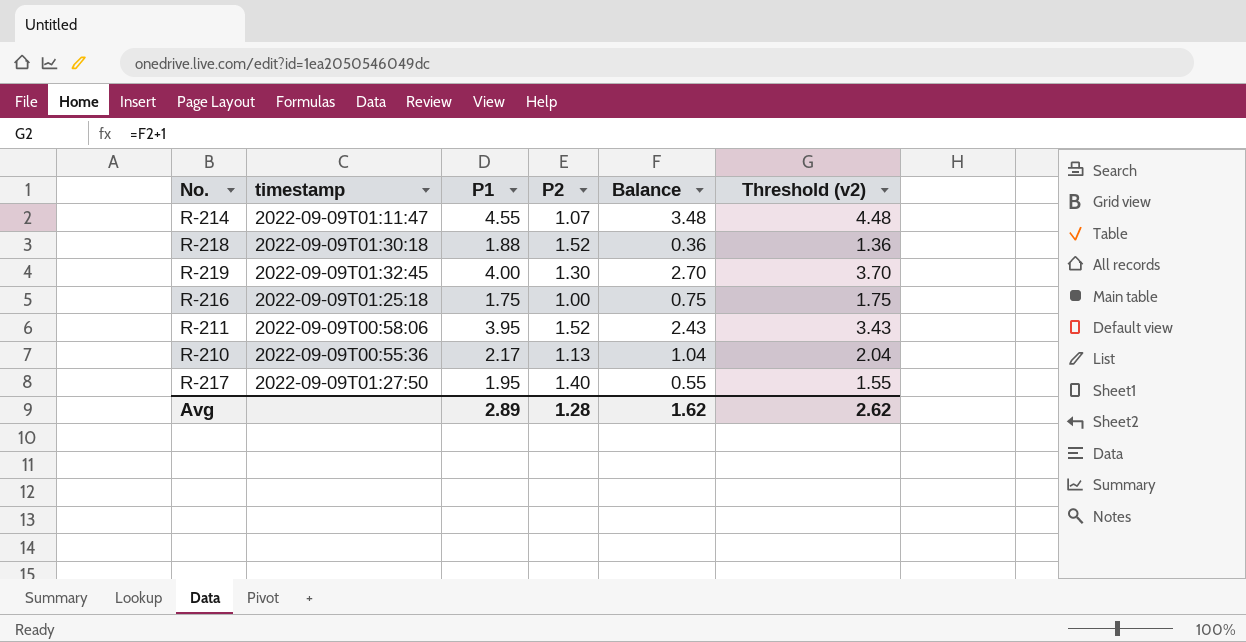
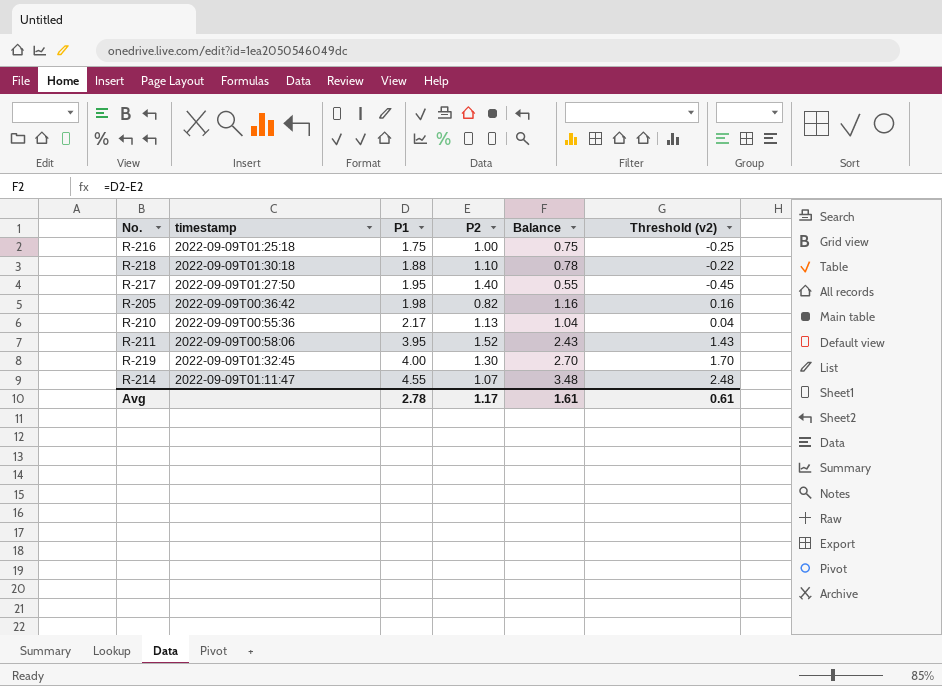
row order: none -> P1 ascending
column Threshold (v2) | formula: [Balance] + 1 -> [Balance] - 1
R-218 | P2: 1.52 -> 1.10
R-218 | Balance: 0.36 -> 0.78
row R-205: none -> 2022-09-09T00:36:42 | 1.98 | 0.82 | 1.16 | 0.16
Avg | P1: 2.89 -> 2.78
Avg | P2: 1.28 -> 1.17
Avg | Balance: 1.62 -> 1.61
Avg | Threshold (v2): 2.62 -> 0.61

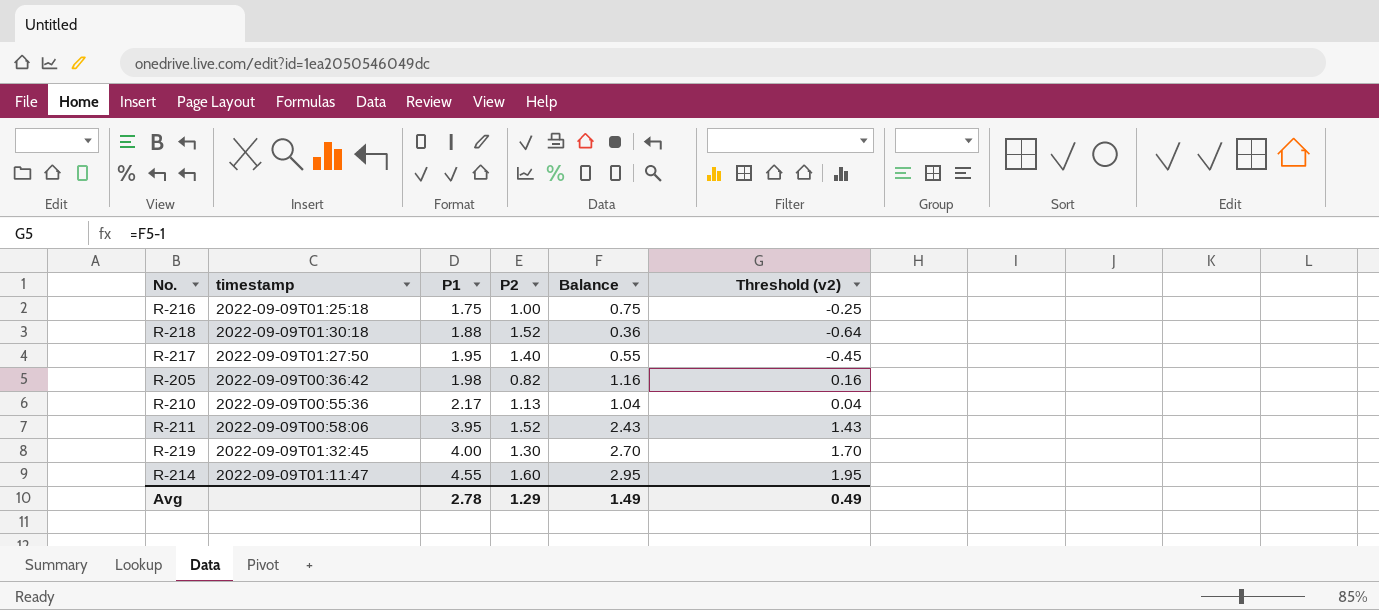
R-218 | P2: 1.10 -> 1.52
R-218 | Balance: 0.78 -> 0.36
R-218 | Threshold (v2): -0.22 -> -0.64
R-214 | P2: 1.07 -> 1.60
R-214 | Balance: 3.48 -> 2.95
R-214 | Threshold (v2): 2.48 -> 1.95
Avg | P2: 1.17 -> 1.29
Avg | Balance: 1.61 -> 1.49
Avg | Threshold (v2): 0.61 -> 0.49

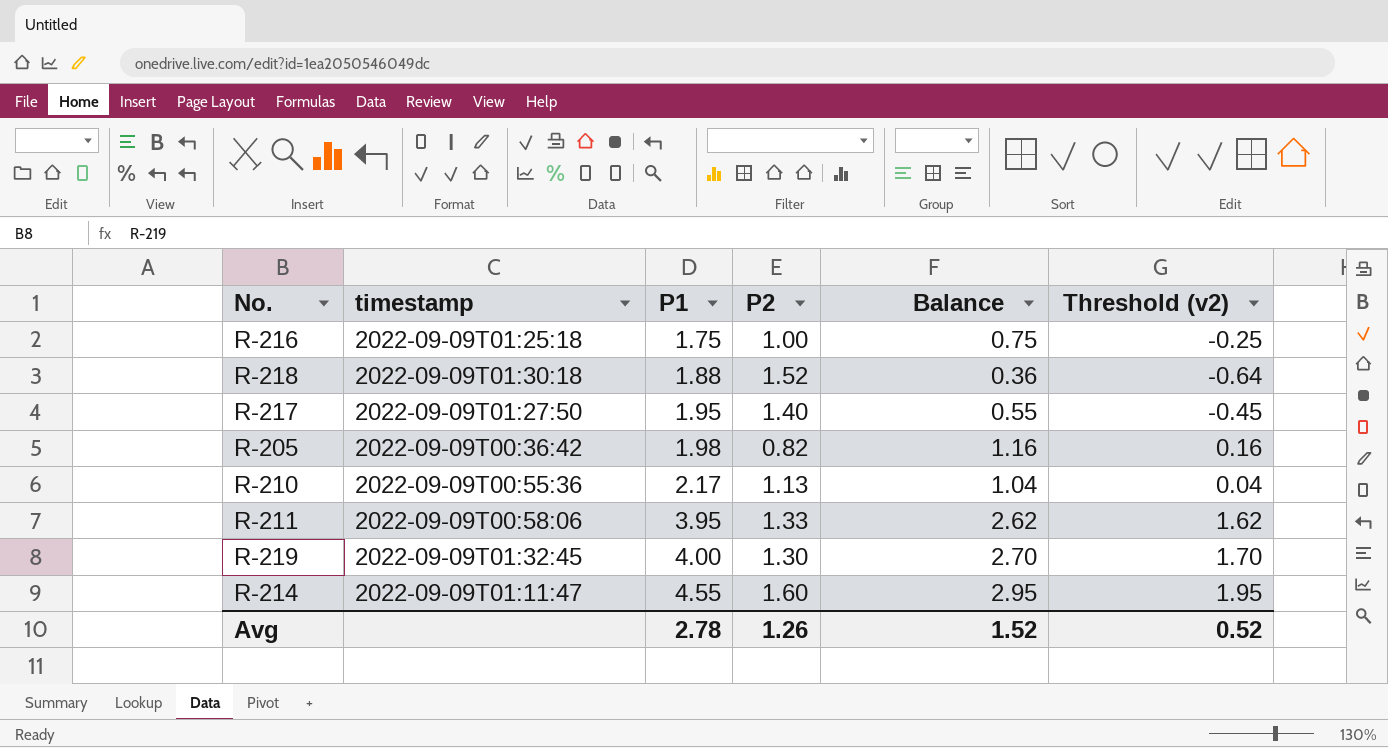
R-211 | P2: 1.52 -> 1.33
R-211 | Balance: 2.43 -> 2.62
R-211 | Threshold (v2): 1.43 -> 1.62
Avg | P2: 1.29 -> 1.26
Avg | Balance: 1.49 -> 1.52
Avg | Threshold (v2): 0.49 -> 0.52

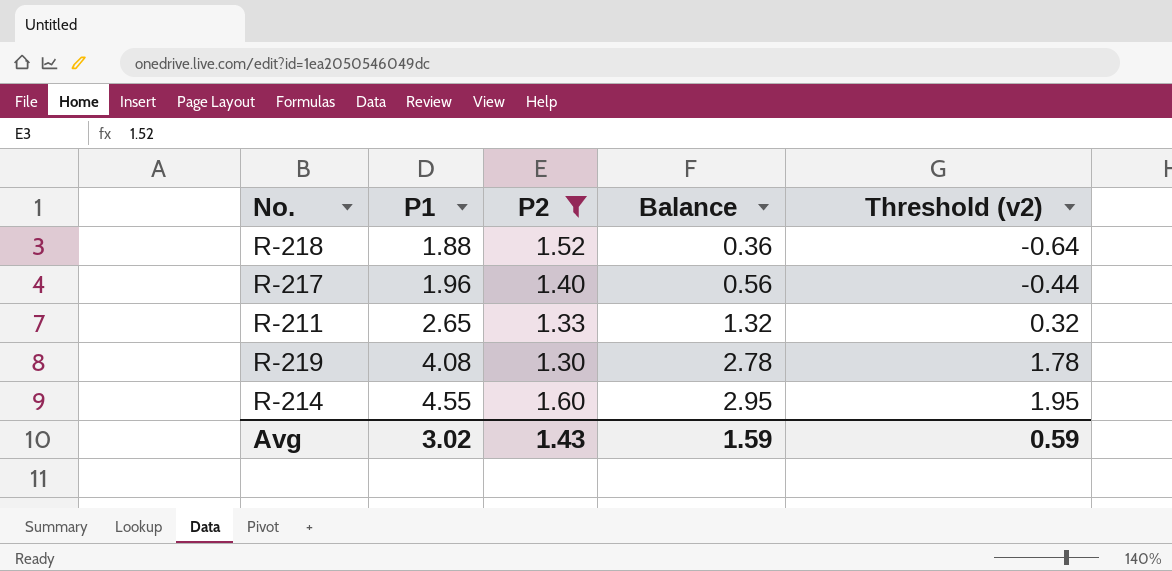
filter: none -> P2 >= 1.30
column timestamp | position: 2 -> none
R-217 | P1: 1.95 -> 1.96
R-217 | Balance: 0.55 -> 0.56
R-217 | Threshold (v2): -0.45 -> -0.44
R-211 | P1: 3.95 -> 2.65
R-211 | Balance: 2.62 -> 1.32
R-211 | Threshold (v2): 1.62 -> 0.32
R-219 | P1: 4.00 -> 4.08
R-219 | Balance: 2.70 -> 2.78
R-219 | Threshold (v2): 1.70 -> 1.78
Avg | P1: 2.78 -> 3.02
Avg | P2: 1.26 -> 1.43
Avg | Balance: 1.52 -> 1.59
Avg | Threshold (v2): 0.52 -> 0.59

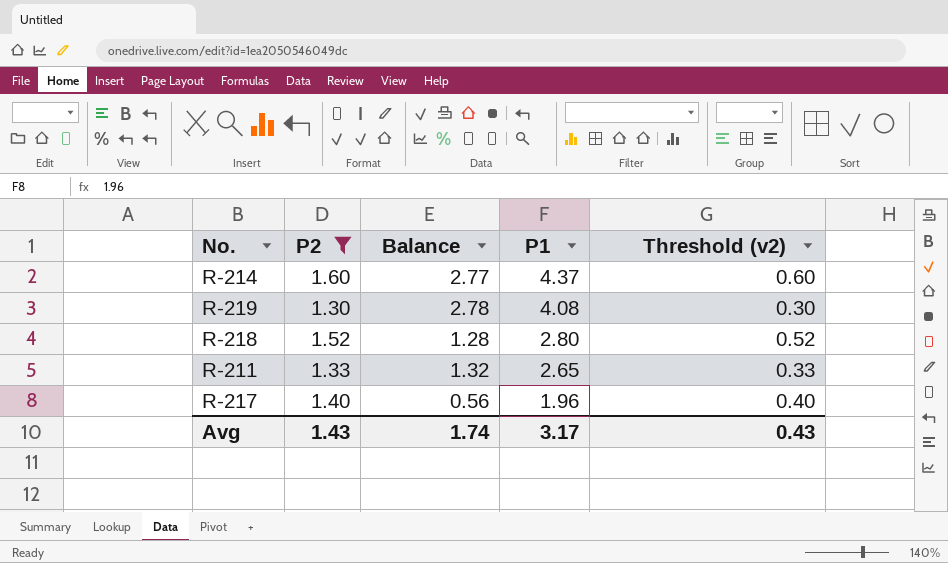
row order: P1 ascending -> P1 descending
column P1 | position: 2 -> 4
column Threshold (v2) | formula: [Balance] - 1 -> [P2] - 1
R-214 | Balance: 2.95 -> 2.77
R-214 | P1: 4.55 -> 4.37
R-218 | Balance: 0.36 -> 1.28
R-218 | P1: 1.88 -> 2.80
Avg | Balance: 1.59 -> 1.74
Avg | P1: 3.02 -> 3.17
Avg | Threshold (v2): 0.59 -> 0.43

